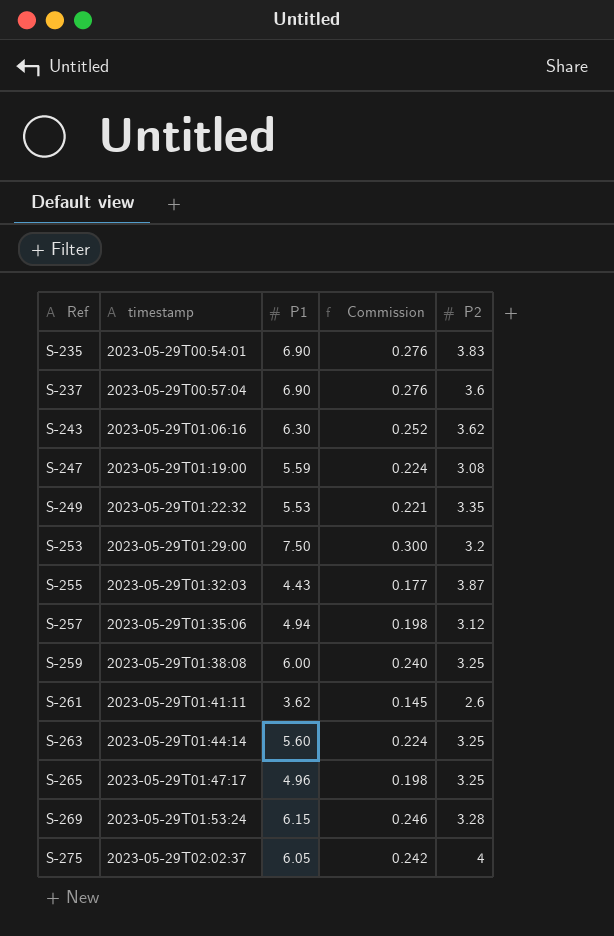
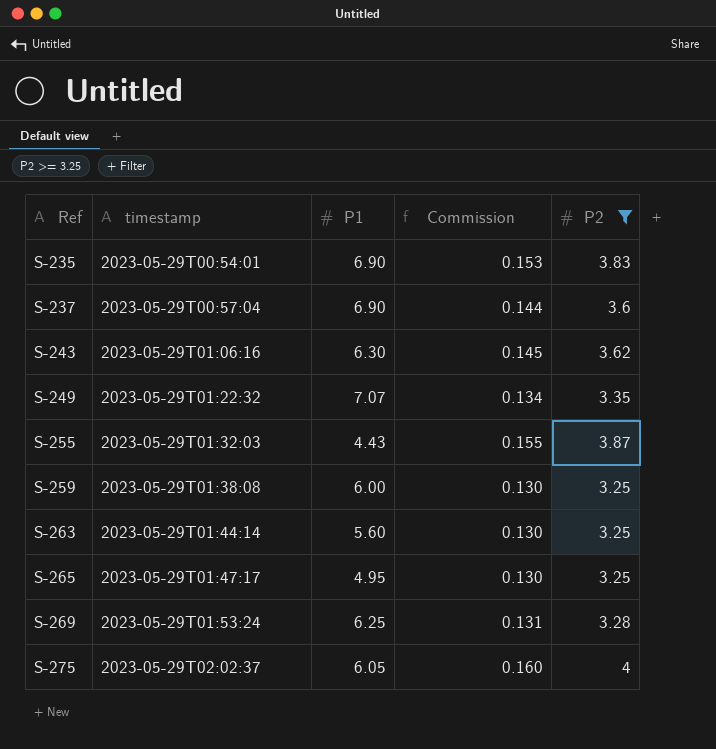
filter: none -> P2 >= 3.25
column Commission | formula: [P1] * 0.04 -> [P2] * 0.04
S-249 | P1: 5.53 -> 7.07
S-265 | P1: 4.96 -> 4.95
S-269 | P1: 6.15 -> 6.25

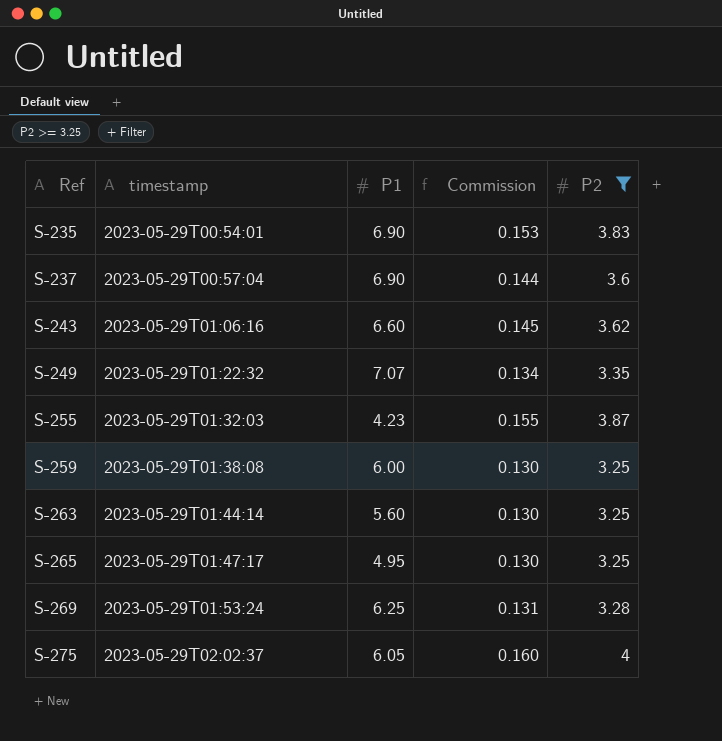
S-243 | P1: 6.30 -> 6.60
S-255 | P1: 4.43 -> 4.23

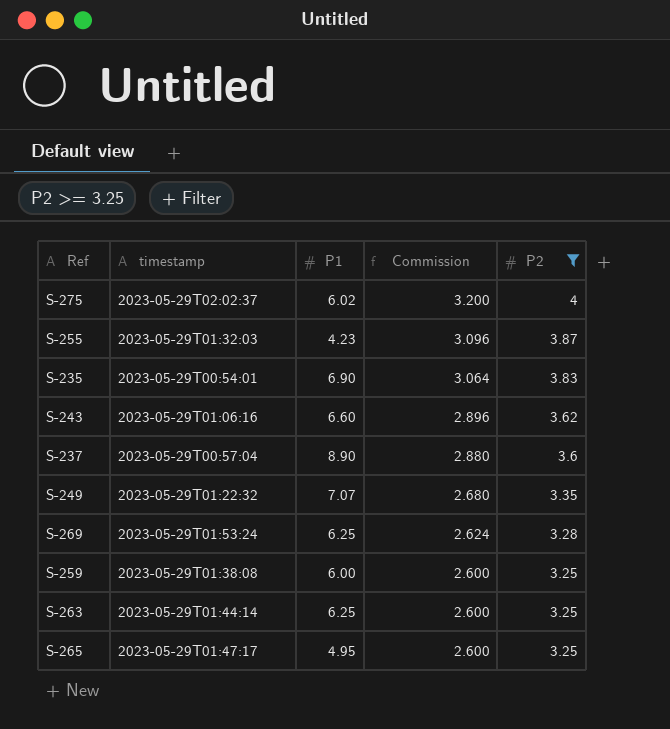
row order: Ref ascending -> Commission descending
column Commission | formula: [P2] * 0.04 -> [P2] * 0.8
S-275 | P1: 6.05 -> 6.02
S-237 | P1: 6.90 -> 8.90
S-263 | P1: 5.60 -> 6.25

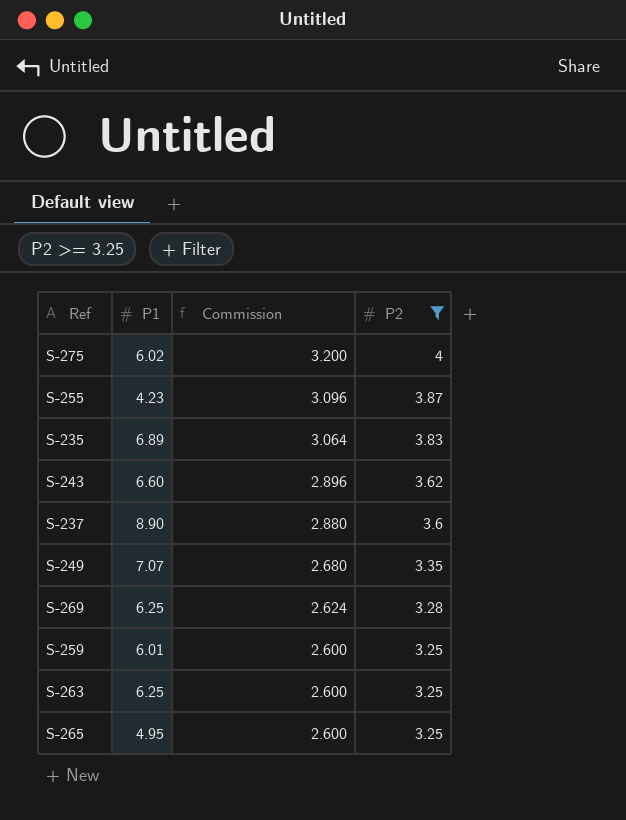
column timestamp | position: 2 -> none
S-235 | P1: 6.90 -> 6.89
S-259 | P1: 6.00 -> 6.01

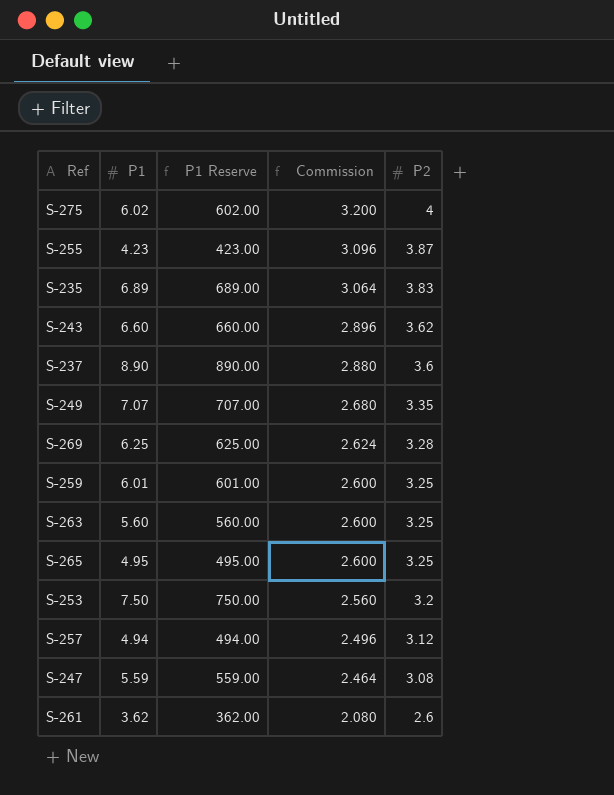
filter: P2 >= 3.25 -> none
column P1 Reserve | formula: none -> [P1] * 100
S-263 | P1: 6.25 -> 5.60

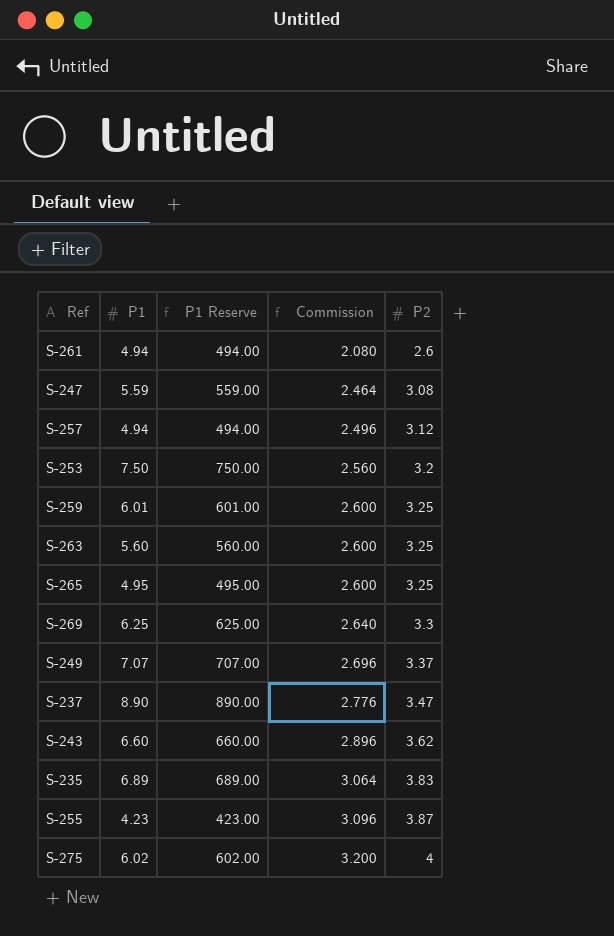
row order: Commission descending -> Commission ascending
S-261 | P1: 3.62 -> 4.94
S-261 | P1 Reserve: 362.00 -> 494.00
S-269 | Commission: 2.624 -> 2.640
S-269 | P2: 3.28 -> 3.3
S-249 | Commission: 2.680 -> 2.696
S-249 | P2: 3.35 -> 3.37
S-237 | Commission: 2.880 -> 2.776
S-237 | P2: 3.6 -> 3.47

